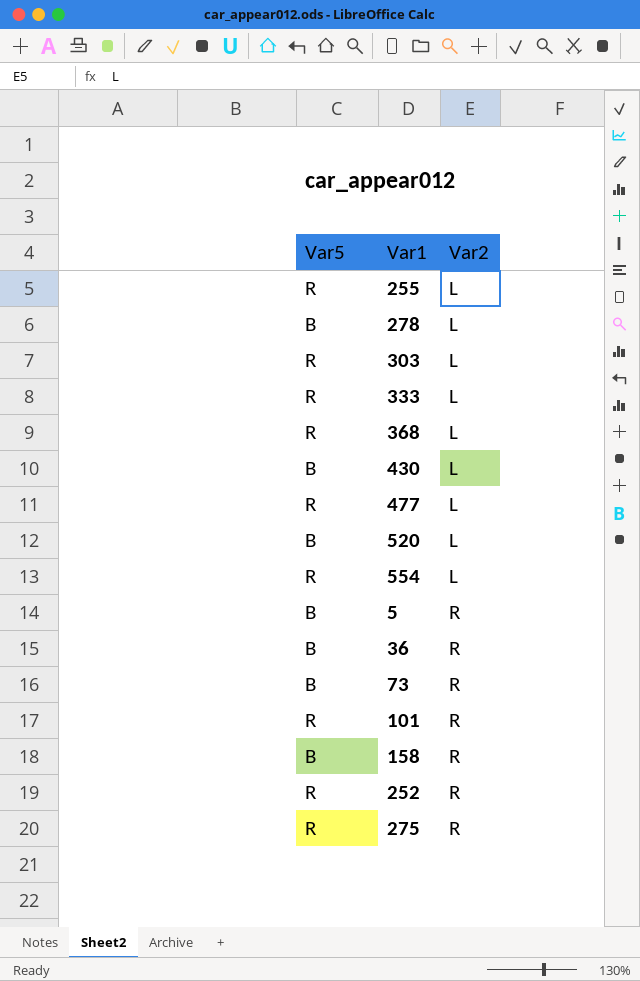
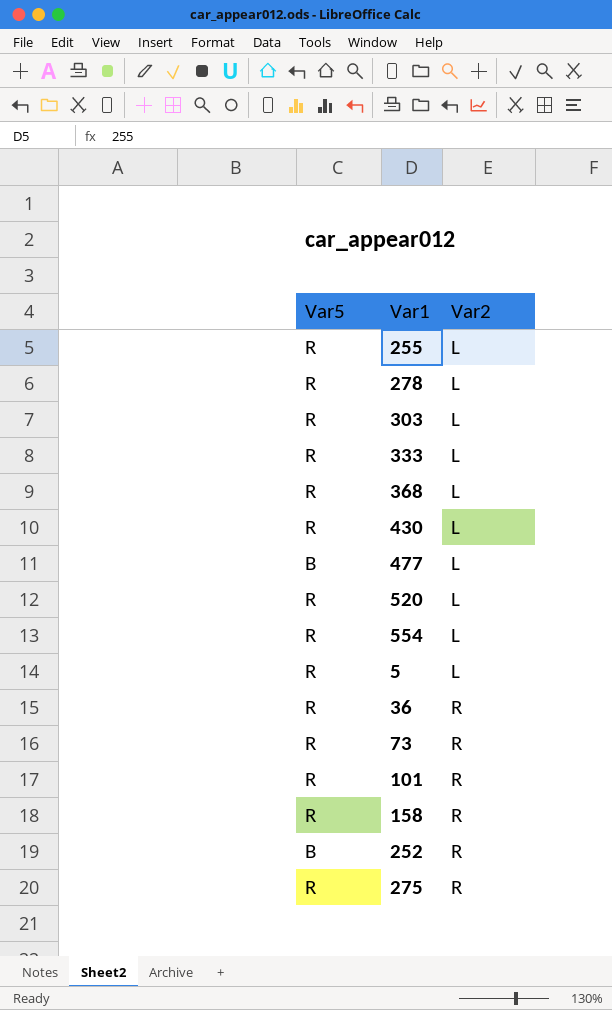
278 | Var5: B -> R
430 | Var5: B -> R
477 | Var5: R -> B
520 | Var5: B -> R
5 | Var5: B -> R
5 | Var2: R -> L
36 | Var5: B -> R
73 | Var5: B -> R
158 | Var5: B -> R
252 | Var5: R -> B

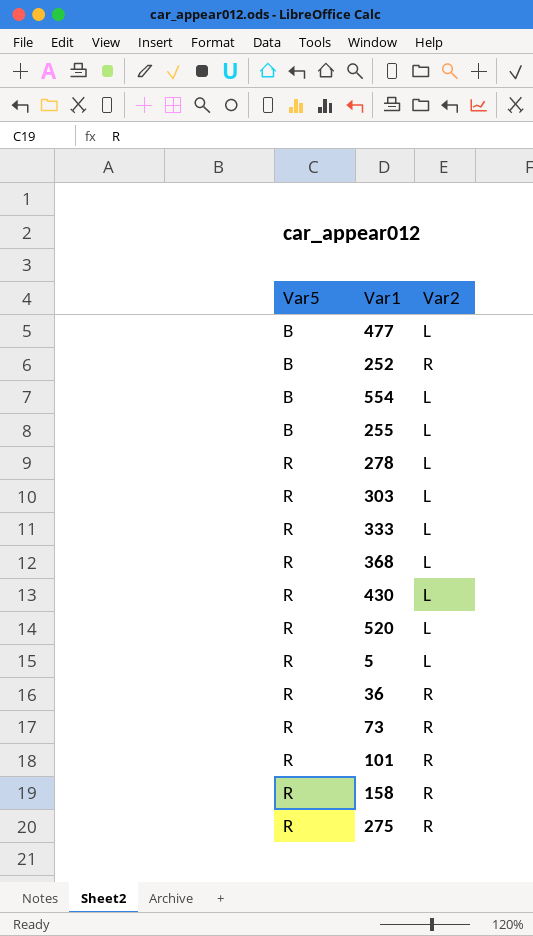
row order: Var2 ascending -> Var5 ascending
554 | Var5: R -> B
255 | Var5: R -> B

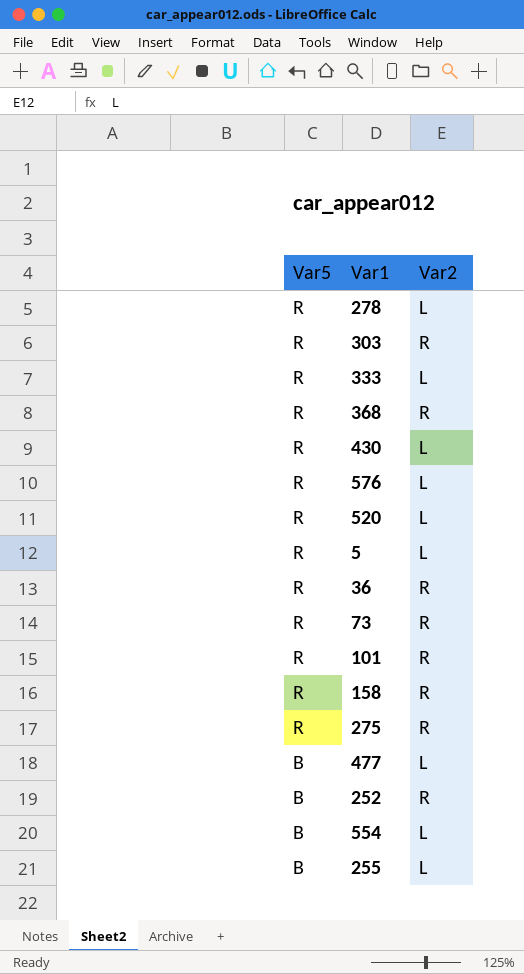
row order: Var5 ascending -> Var5 descending
303 | Var2: L -> R
368 | Var2: L -> R
row 576: none -> R | L

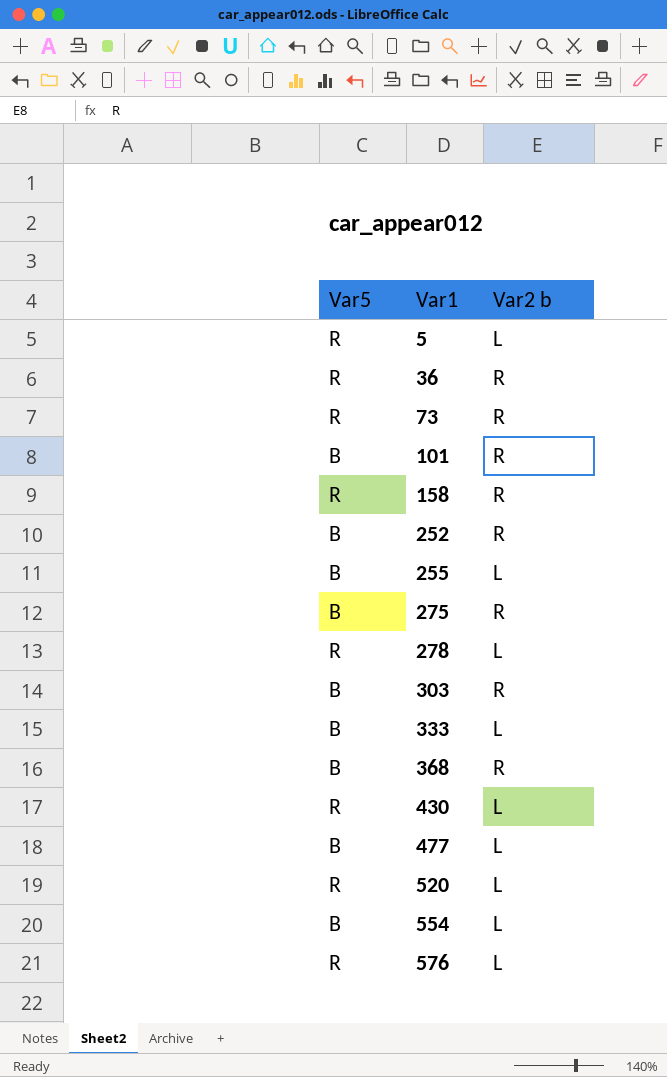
row order: Var5 descending -> Var1 ascending
column name: Var2 -> Var2 b
101 | Var5: R -> B
275 | Var5: R -> B
303 | Var5: R -> B
333 | Var5: R -> B
368 | Var5: R -> B

